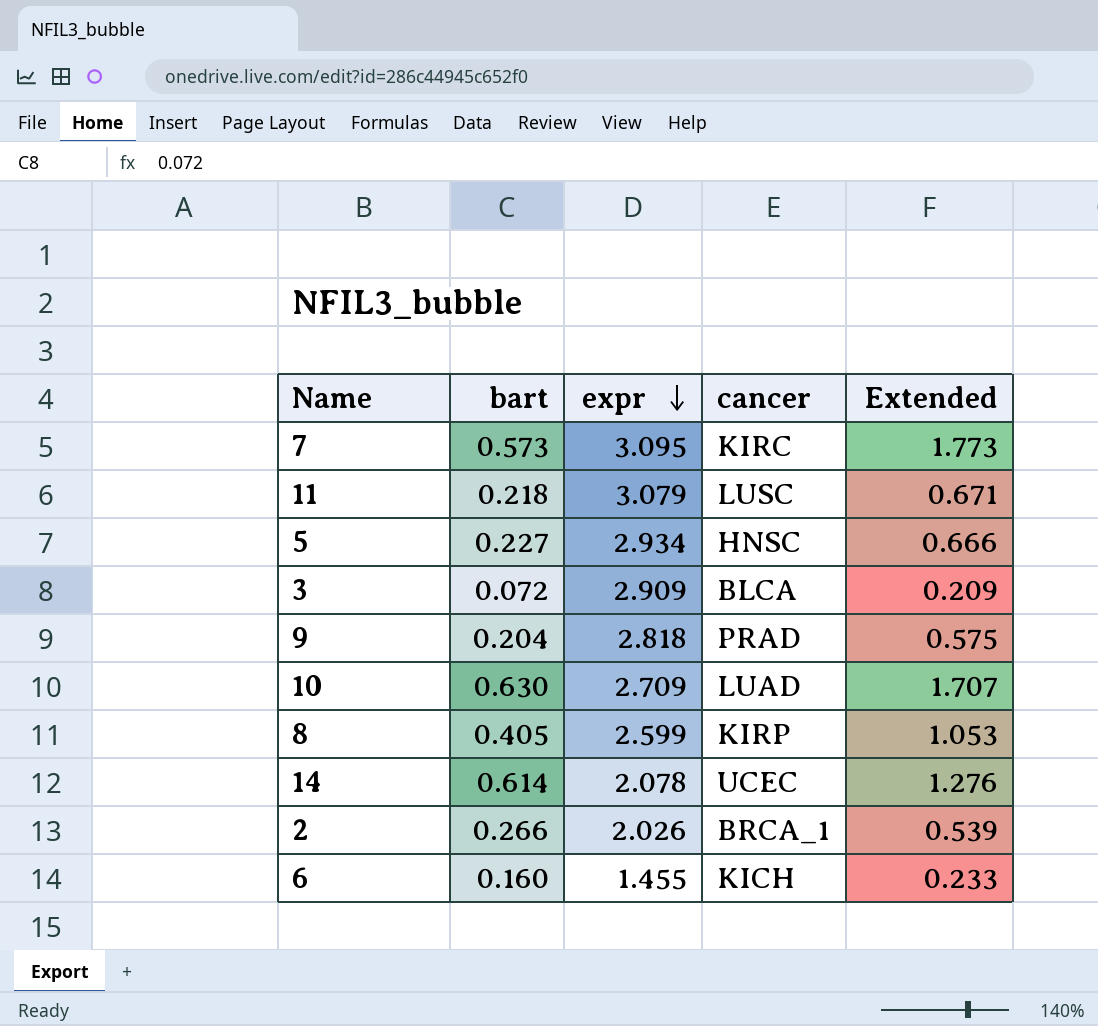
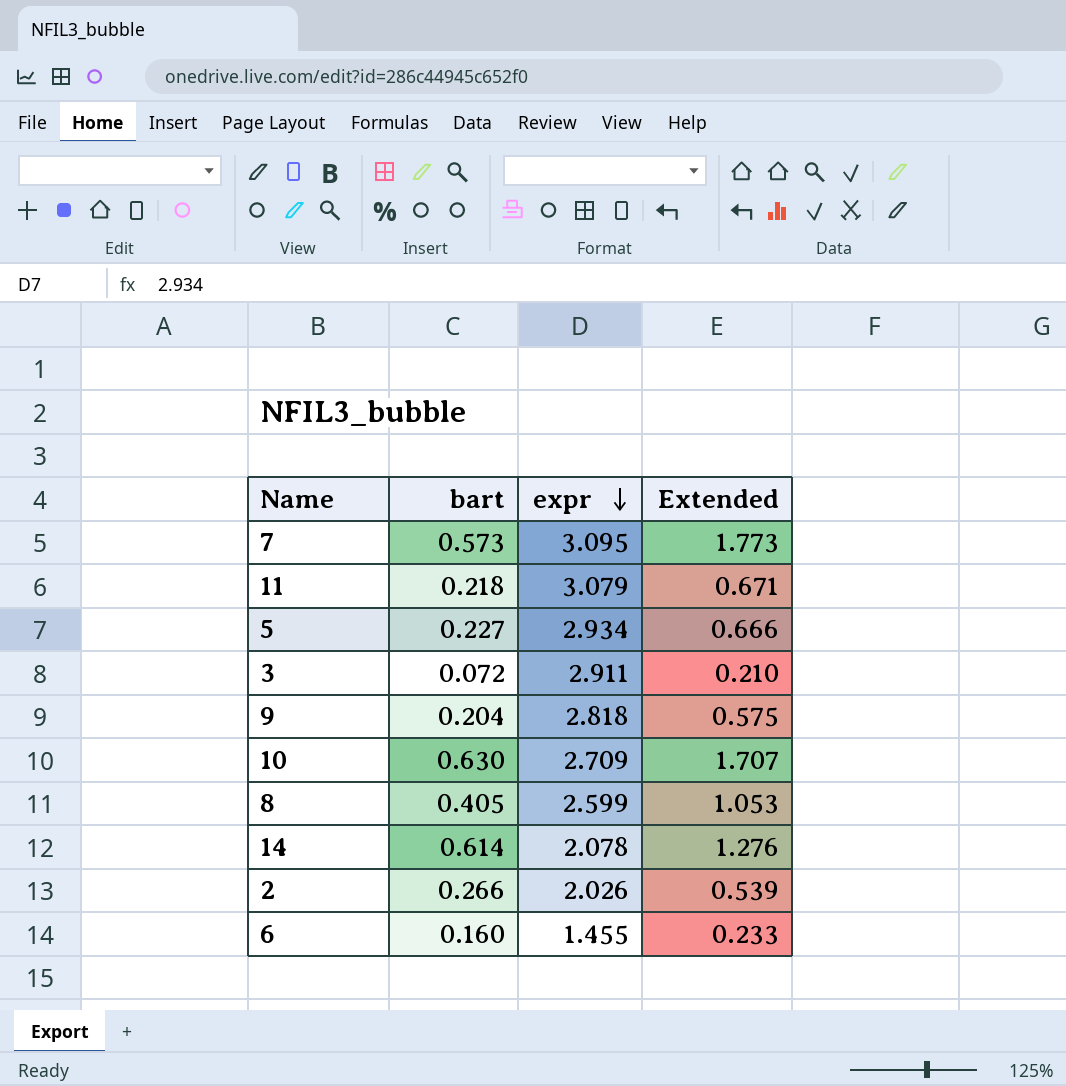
column cancer | position: 4 -> none
3 | expr: 2.909 -> 2.911
3 | Extended: 0.209 -> 0.210

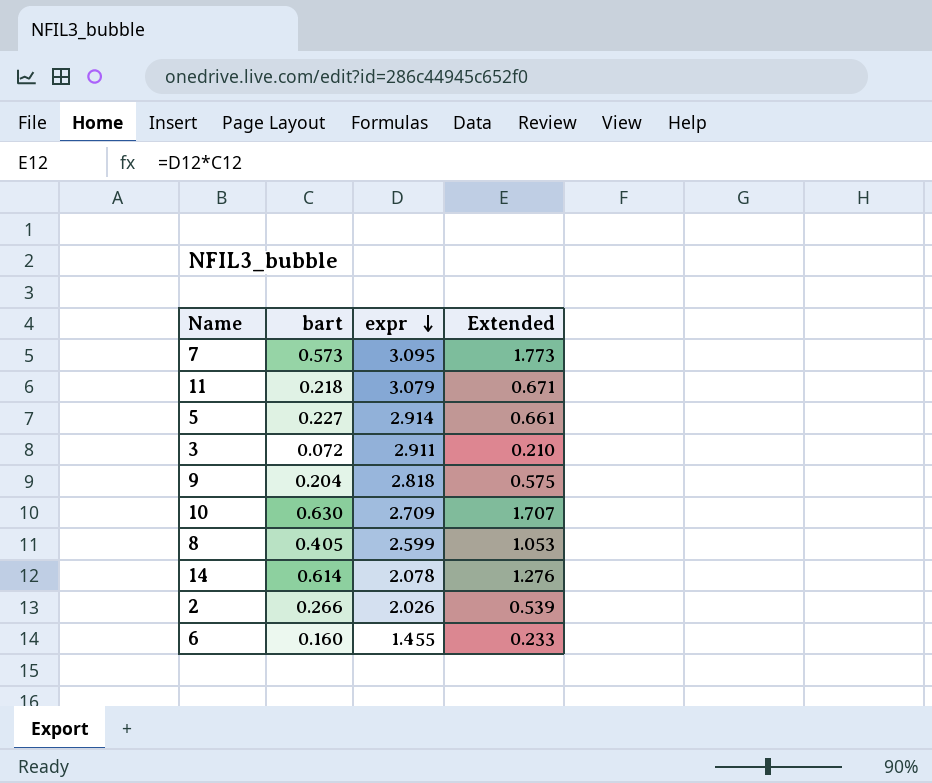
5 | expr: 2.934 -> 2.914
5 | Extended: 0.666 -> 0.661

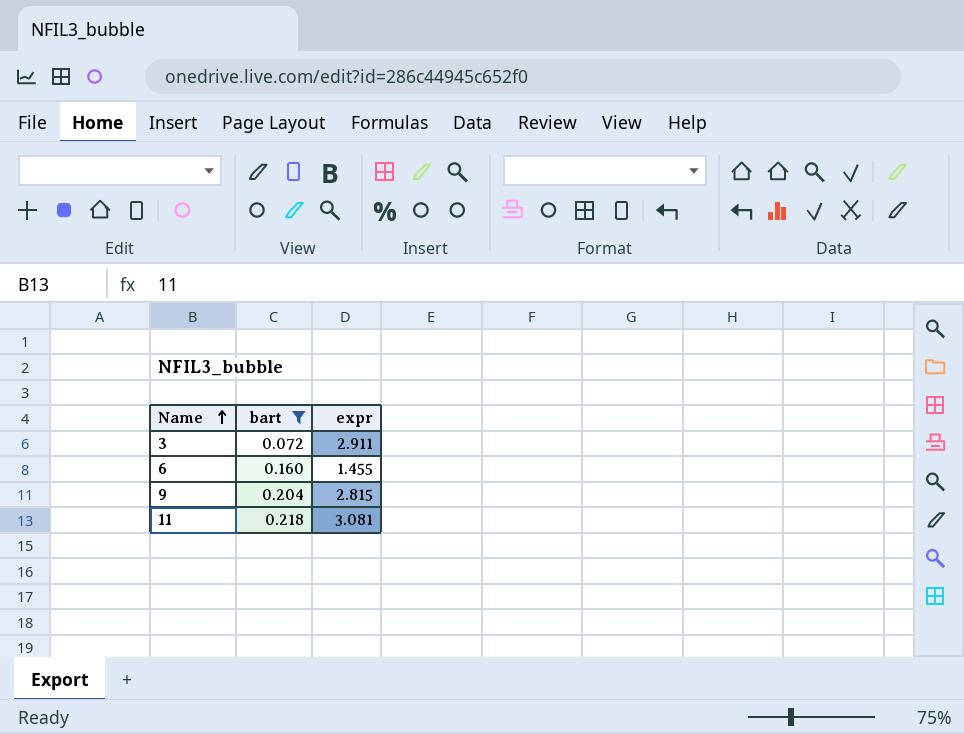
filter: none -> bart <= 0.218
row order: expr descending -> Name ascending
column Extended | formula: [bart] * [expr] -> none
9 | expr: 2.818 -> 2.815
11 | expr: 3.079 -> 3.081

